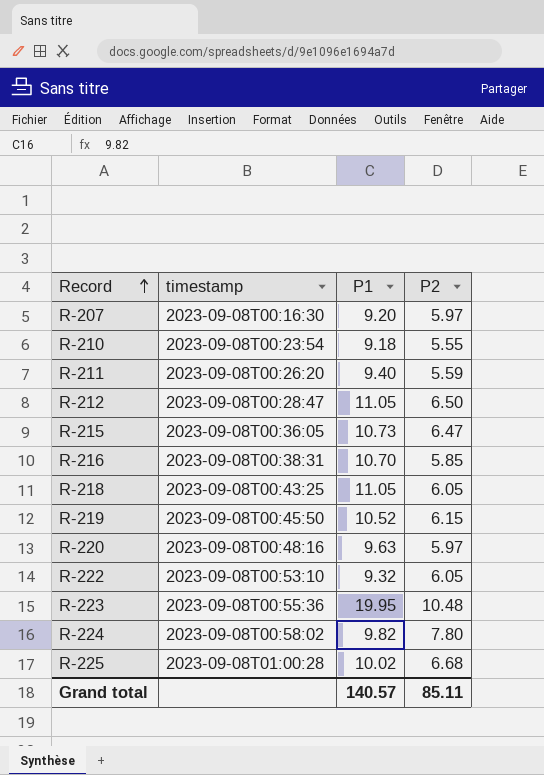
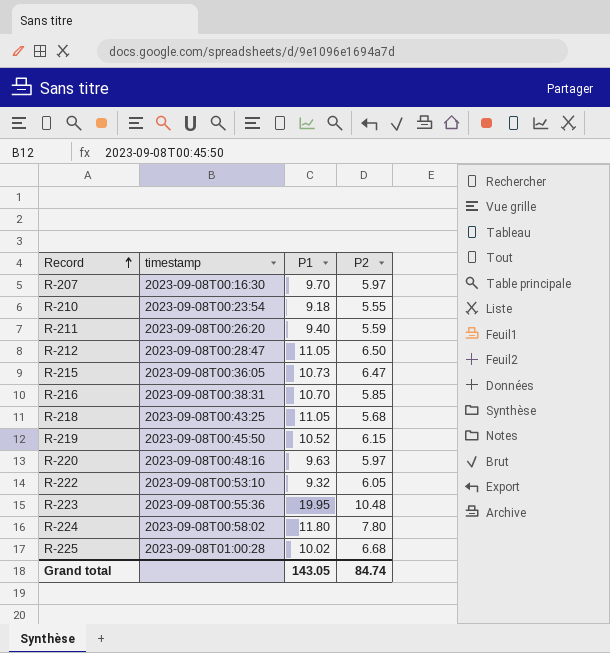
R-207 | P1: 9.20 -> 9.70
R-218 | P2: 6.05 -> 5.68
R-224 | P1: 9.82 -> 11.80
Grand total | P1: 140.57 -> 143.05
Grand total | P2: 85.11 -> 84.74

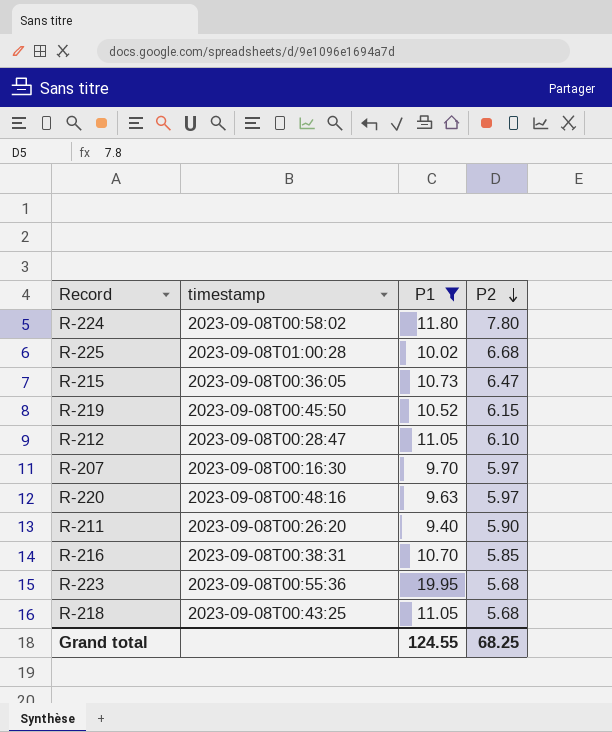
filter: none -> P1 >= 9.40
row order: Record ascending -> P2 descending
R-212 | P2: 6.50 -> 6.10
R-211 | P2: 5.59 -> 5.90
R-223 | P2: 10.48 -> 5.68
Grand total | P1: 143.05 -> 124.55
Grand total | P2: 84.74 -> 68.25

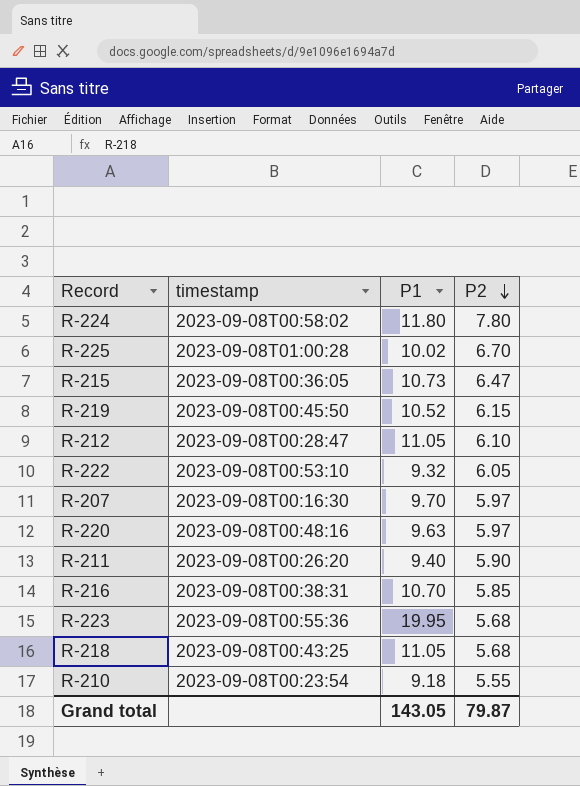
filter: P1 >= 9.40 -> none
R-225 | P2: 6.68 -> 6.70
Grand total | P1: 124.55 -> 143.05
Grand total | P2: 68.25 -> 79.87

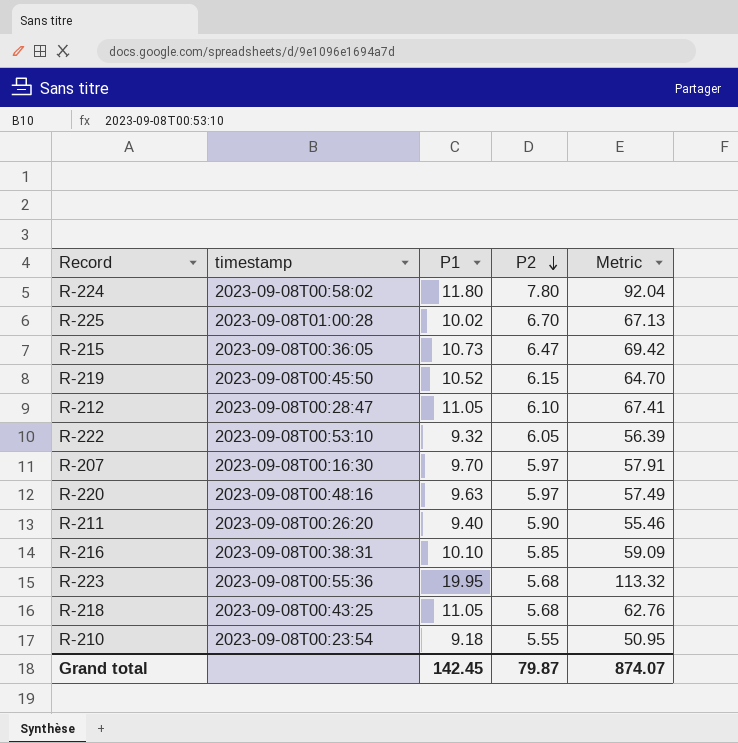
column Metric | formula: none -> [P1] * [P2]
R-216 | P1: 10.70 -> 10.10
Grand total | P1: 143.05 -> 142.45

